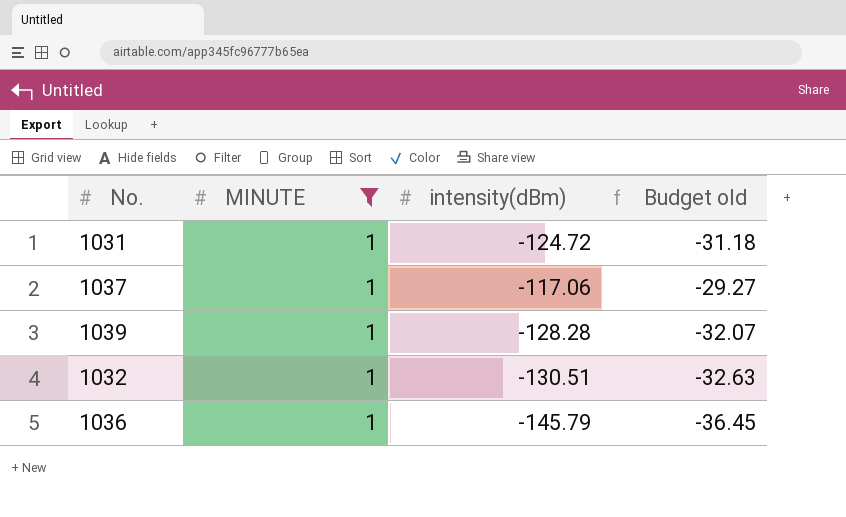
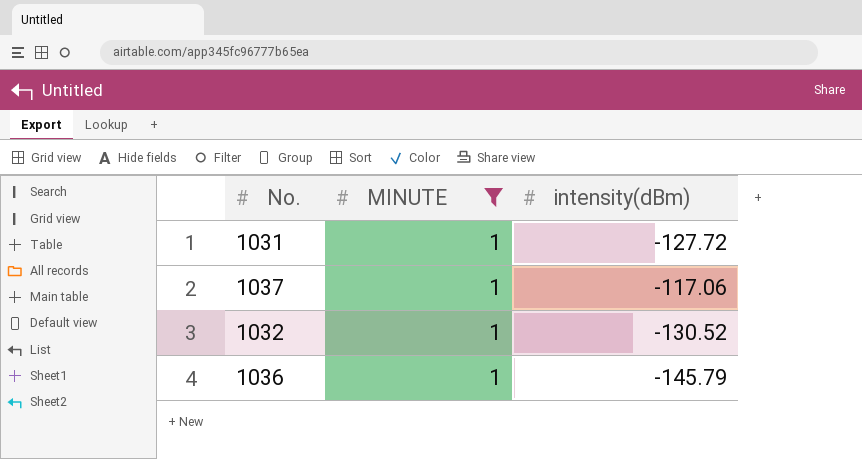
column Budget old | formula: [intensity(dBm)] * 0.25 -> none
row 1039: 1 | -128.28 | -32.07 -> none
1031 | intensity(dBm): -124.72 -> -127.72
1032 | intensity(dBm): -130.51 -> -130.52

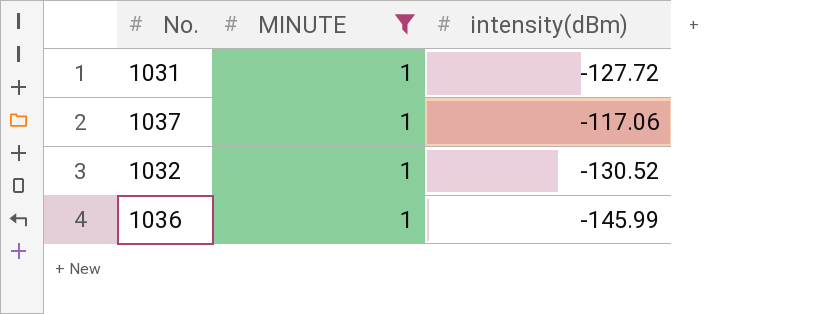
1036 | intensity(dBm): -145.79 -> -145.99

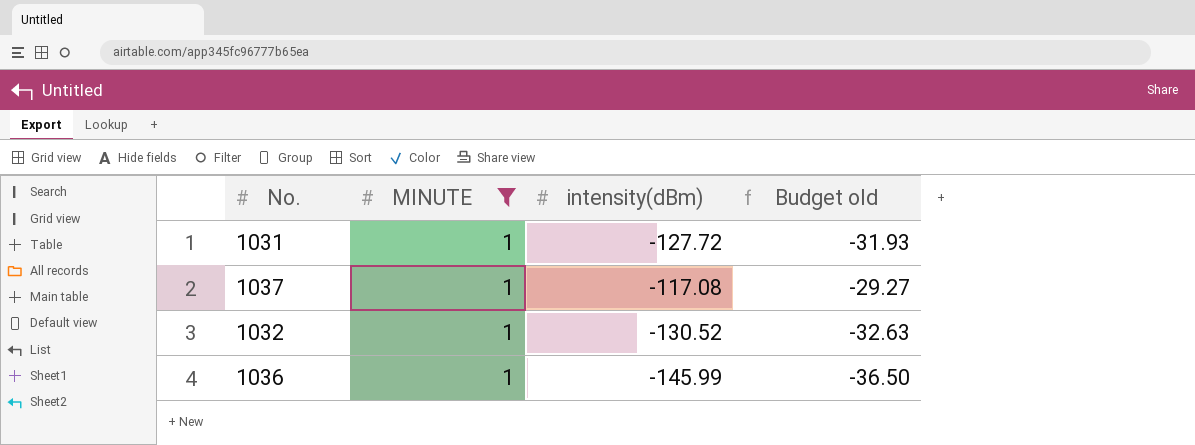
column Budget old | formula: none -> [intensity(dBm)] * 0.25
1037 | intensity(dBm): -117.06 -> -117.08

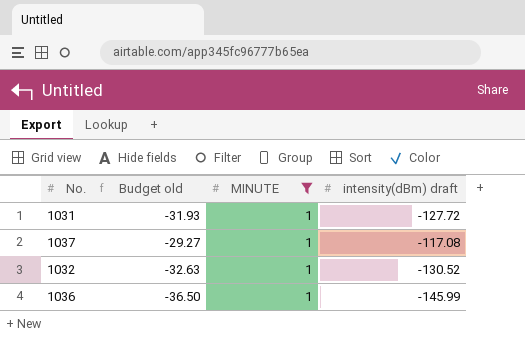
column Budget old | position: 4 -> 2
column name: intensity(dBm) -> intensity(dBm) draft

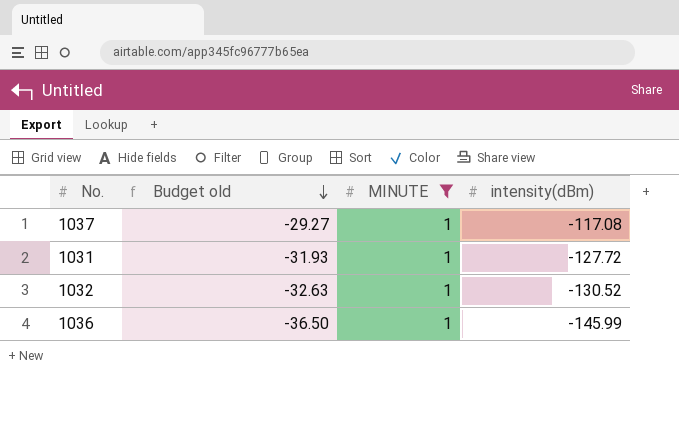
row order: none -> Budget old descending
column name: intensity(dBm) draft -> intensity(dBm)

